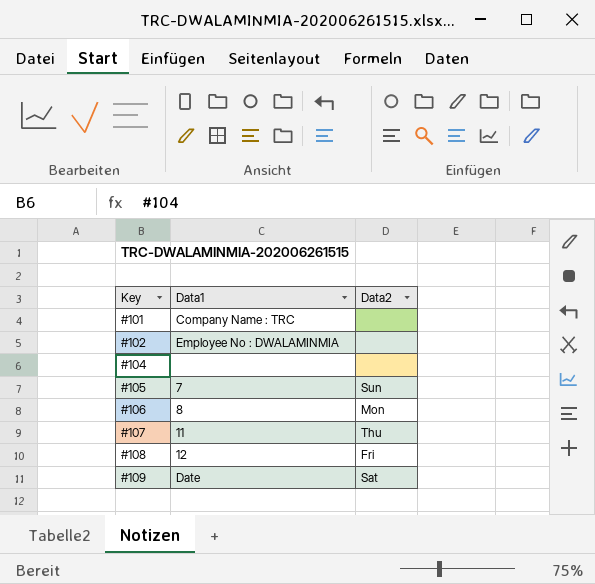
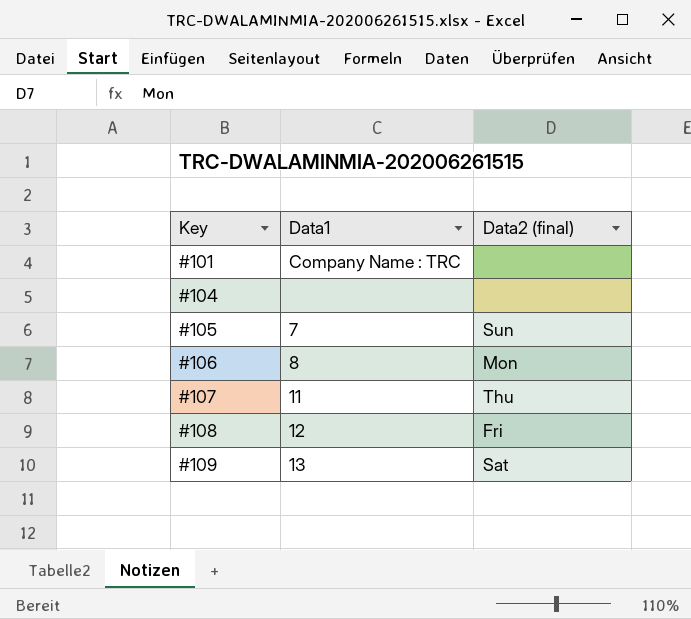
column name: Data2 -> Data2 (final)
row #102: Employee No : DWALAMINMIA | none -> none
#109 | Data1: Date -> 13

